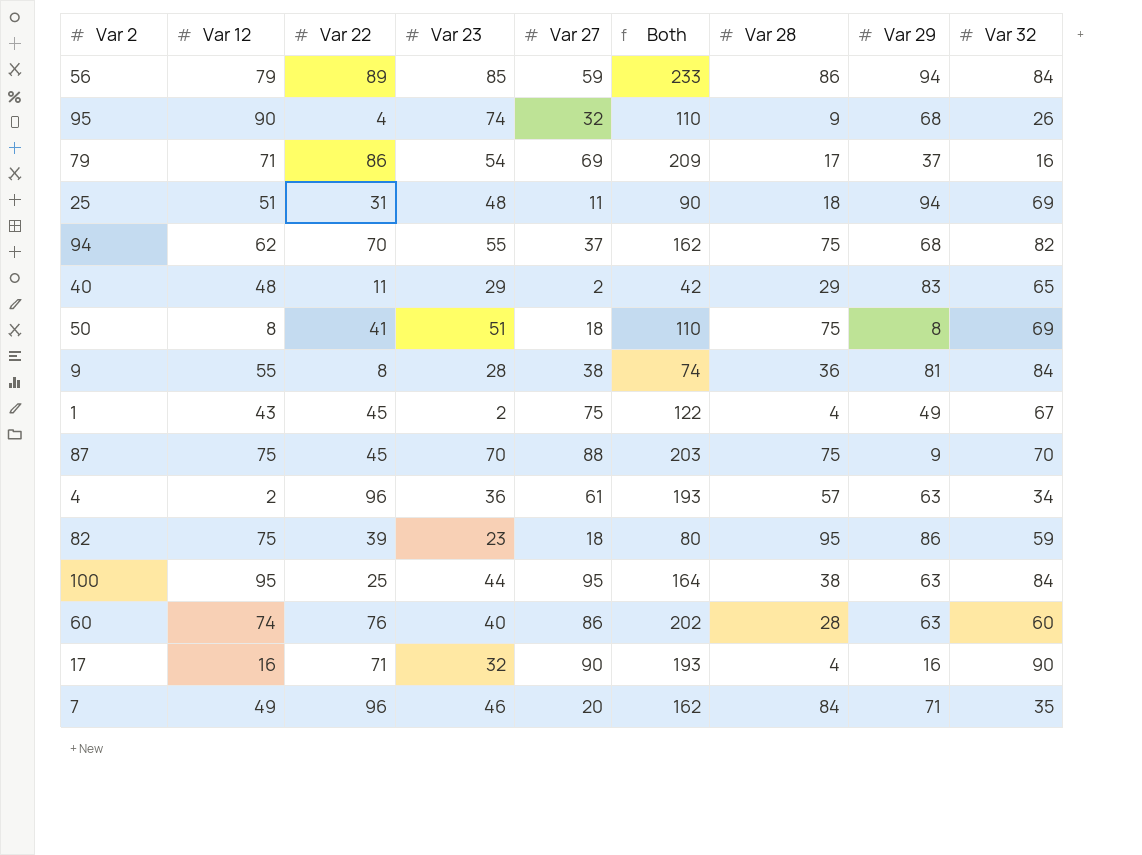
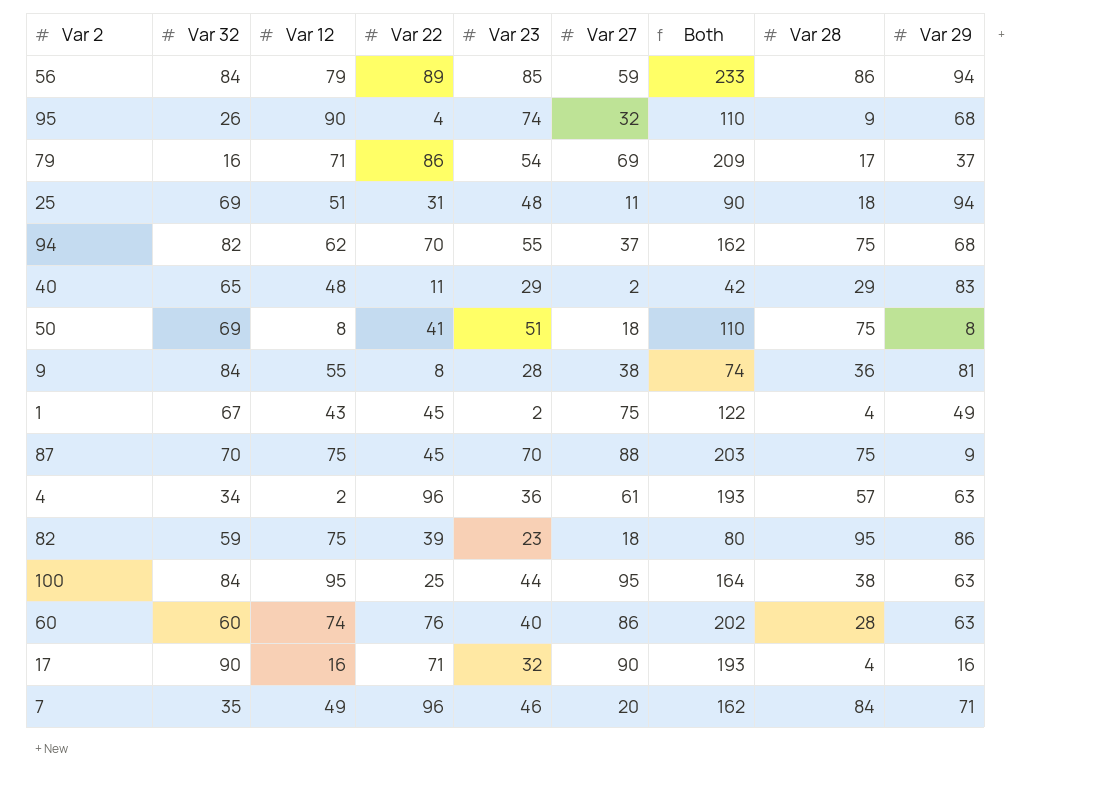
column Var 32 | position: 9 -> 2

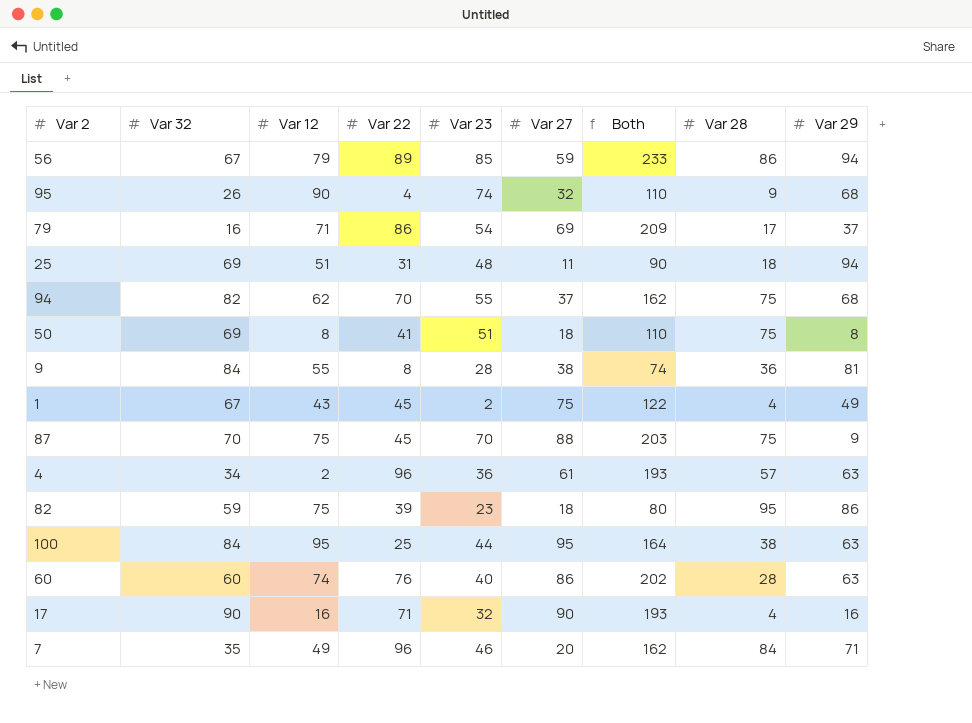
row 40: 65 | 48 | 11 | 29 | 2 | 42 | 29 | 83 -> none
56 | Var 32: 84 -> 67

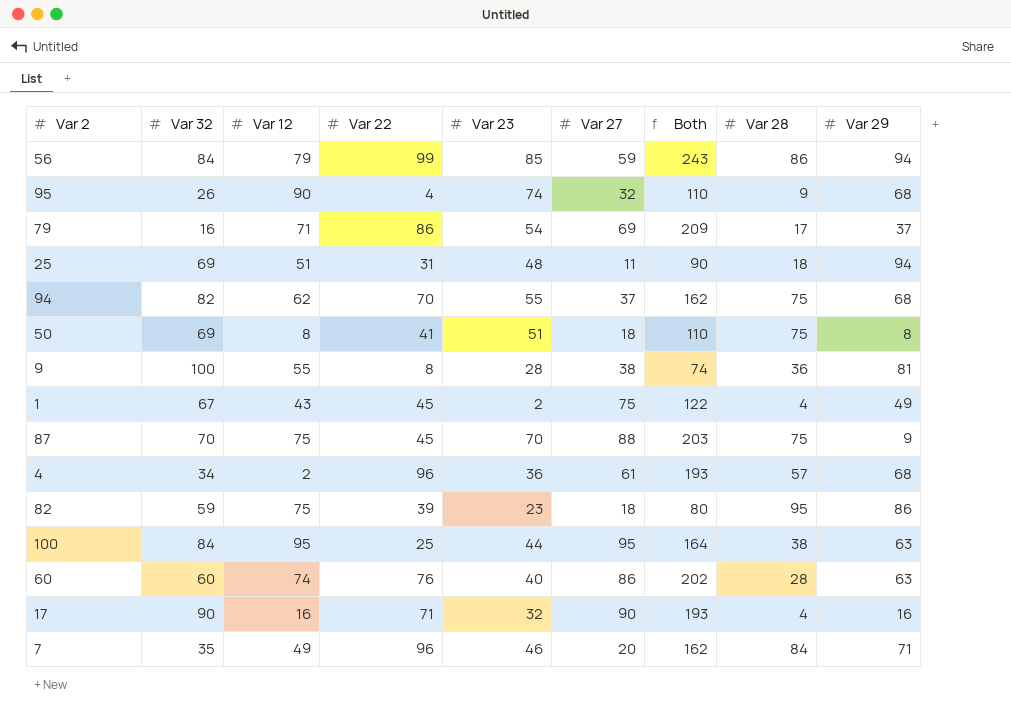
56 | Var 32: 67 -> 84
56 | Var 22: 89 -> 99
56 | Both: 233 -> 243
9 | Var 32: 84 -> 100
4 | Var 29: 63 -> 68

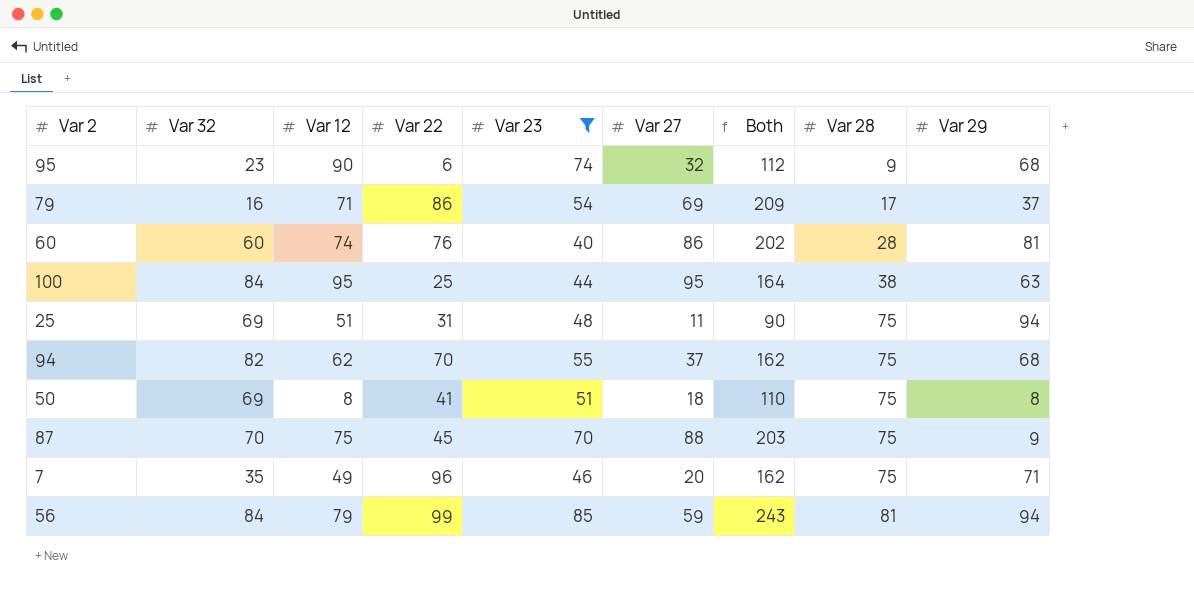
filter: none -> Var 23 >= 40
row order: none -> Var 28 ascending
95 | Var 32: 26 -> 23
95 | Var 22: 4 -> 6
95 | Both: 110 -> 112
60 | Var 29: 63 -> 81
25 | Var 28: 18 -> 75
7 | Var 28: 84 -> 75
56 | Var 28: 86 -> 81

